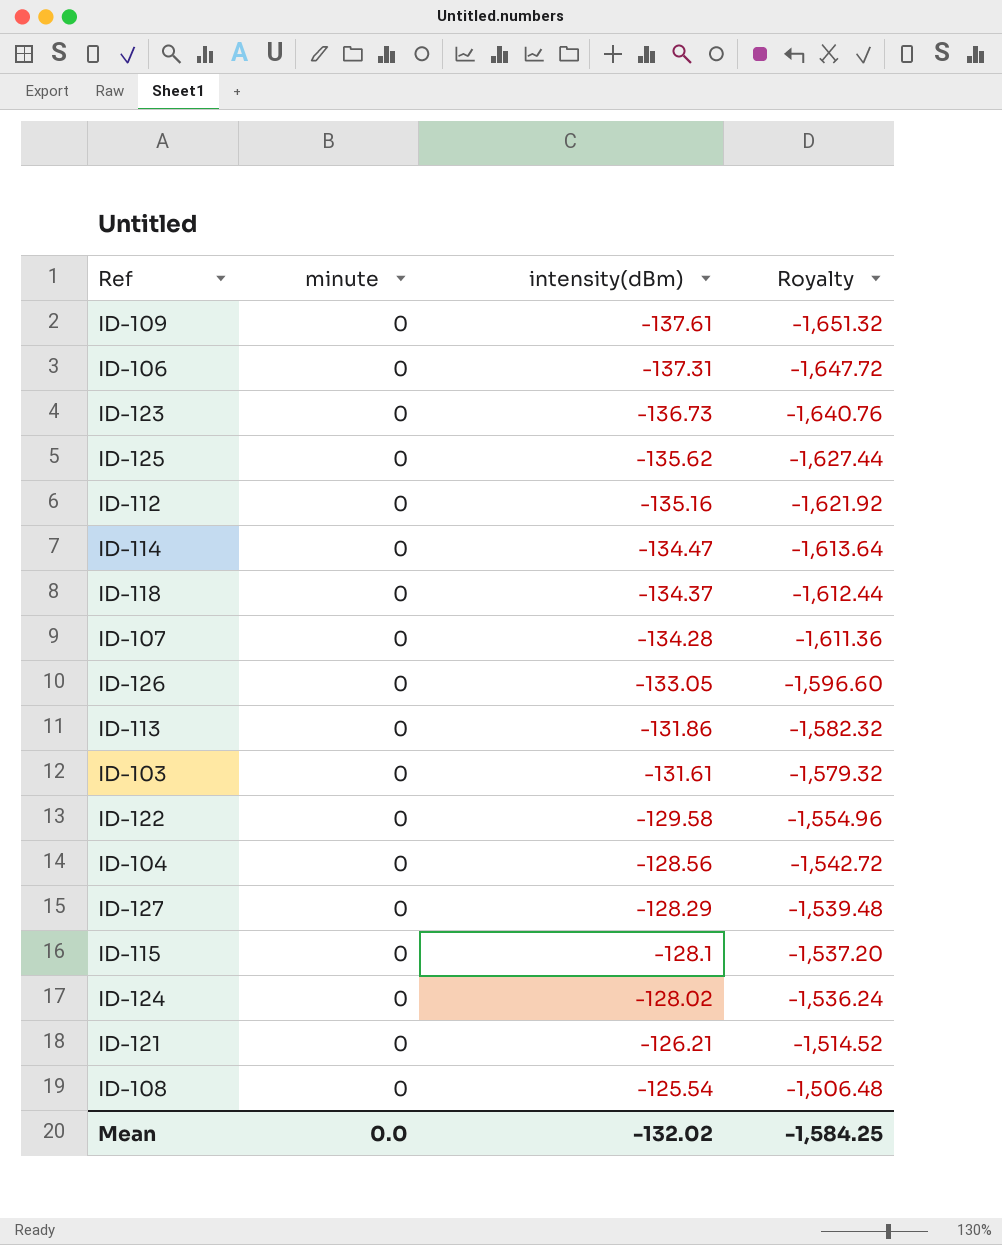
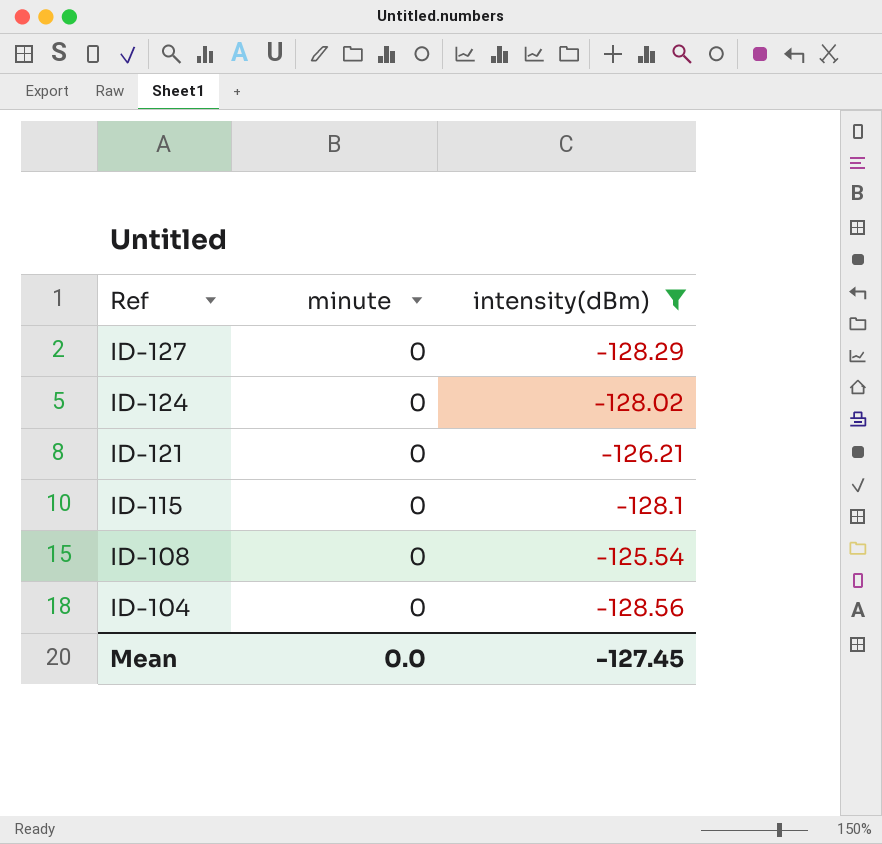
filter: none -> intensity(dBm) >= -128.56
row order: intensity(dBm) ascending -> Ref descending
column Royalty | formula: [intensity(dBm)] * 12 -> none
Mean | intensity(dBm): -132.02 -> -127.45

